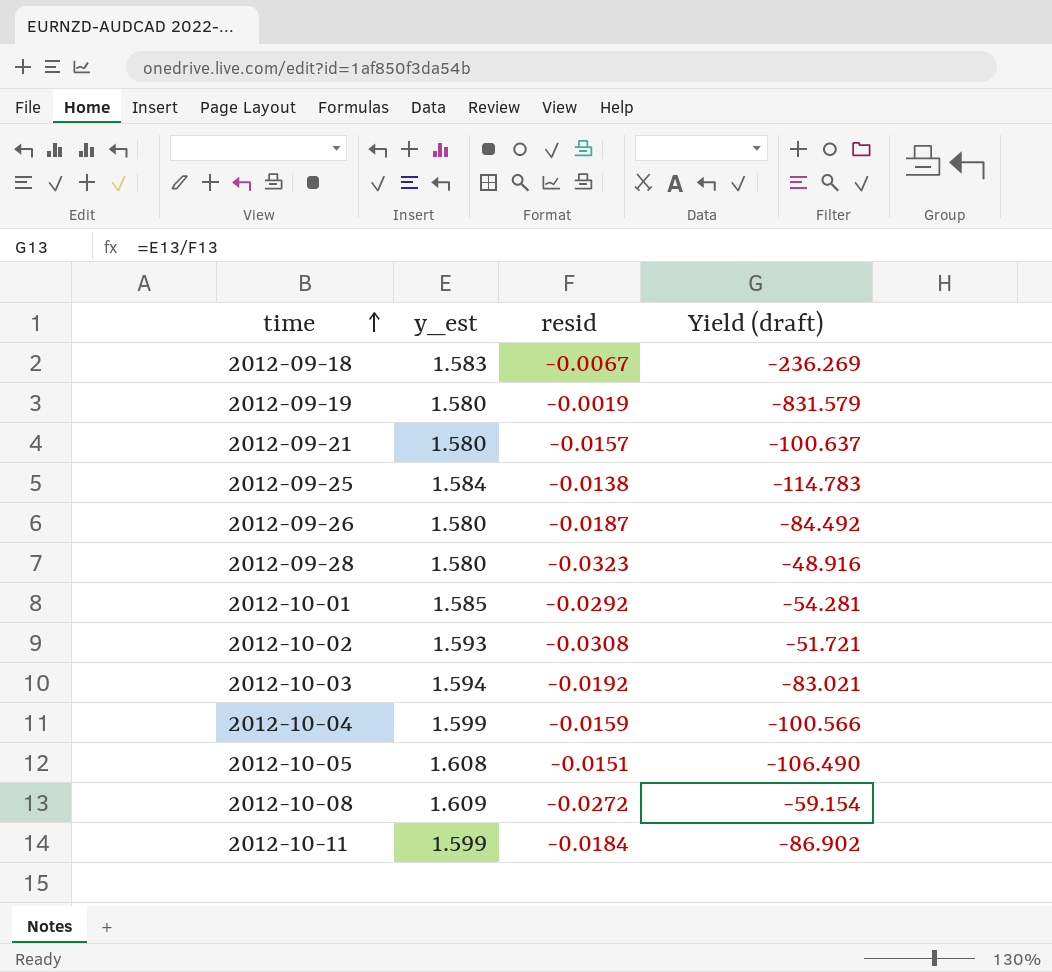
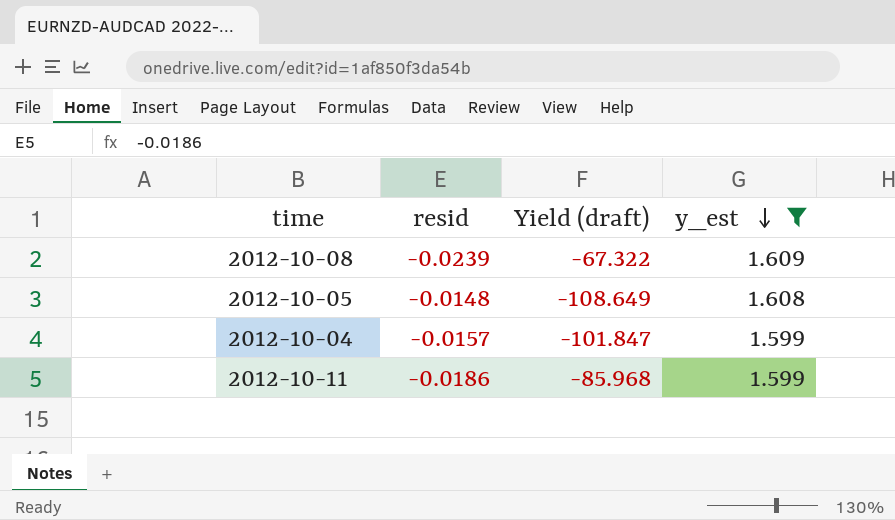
filter: none -> y_est >= 1.599
row order: time ascending -> y_est descending
column y_est | position: 2 -> 4
2012-10-08 | resid: -0.0272 -> -0.0239
2012-10-08 | Yield (draft): -59.154 -> -67.322
2012-10-05 | resid: -0.0151 -> -0.0148
2012-10-05 | Yield (draft): -106.490 -> -108.649
2012-10-04 | resid: -0.0159 -> -0.0157
2012-10-04 | Yield (draft): -100.566 -> -101.847
2012-10-11 | resid: -0.0184 -> -0.0186
2012-10-11 | Yield (draft): -86.902 -> -85.968

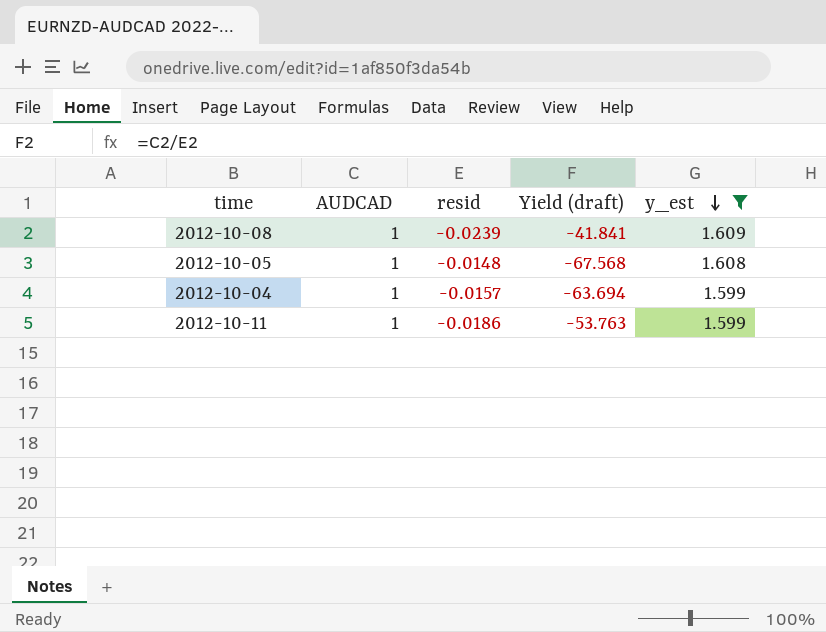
column AUDCAD | position: none -> 2
column Yield (draft) | formula: [y_est] / [resid] -> [AUDCAD] / [resid]

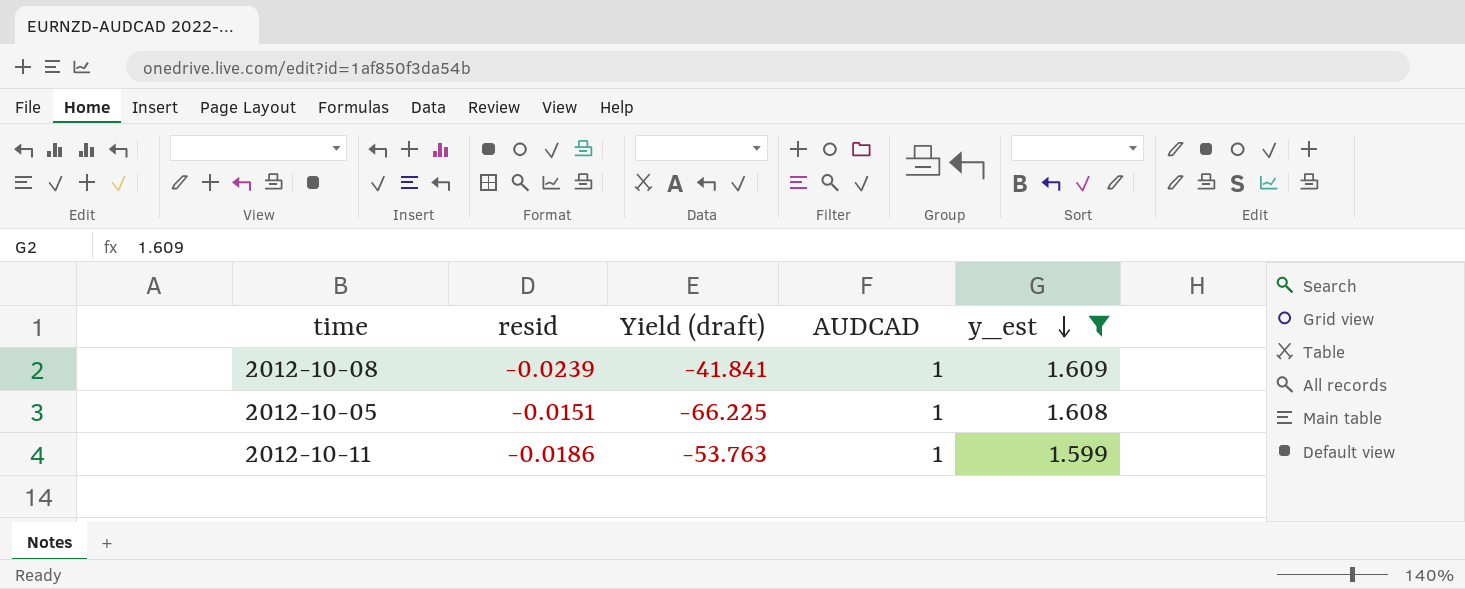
column AUDCAD | position: 2 -> 4
row 2012-10-04: 1 | -0.0157 | -63.694 | 1.599 -> none
2012-10-05 | resid: -0.0148 -> -0.0151
2012-10-05 | Yield (draft): -67.568 -> -66.225

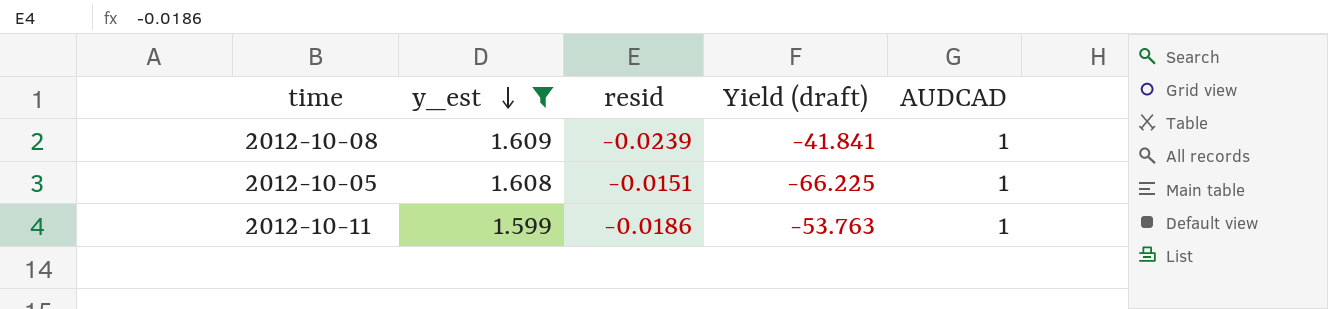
column y_est | position: 5 -> 2

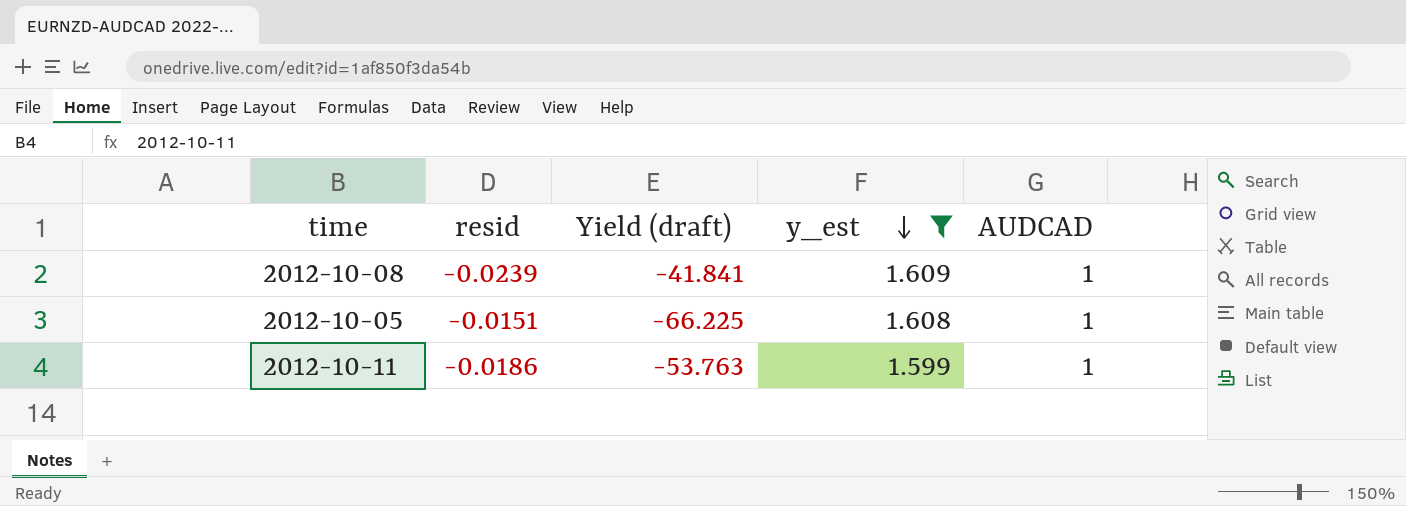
column y_est | position: 2 -> 4

